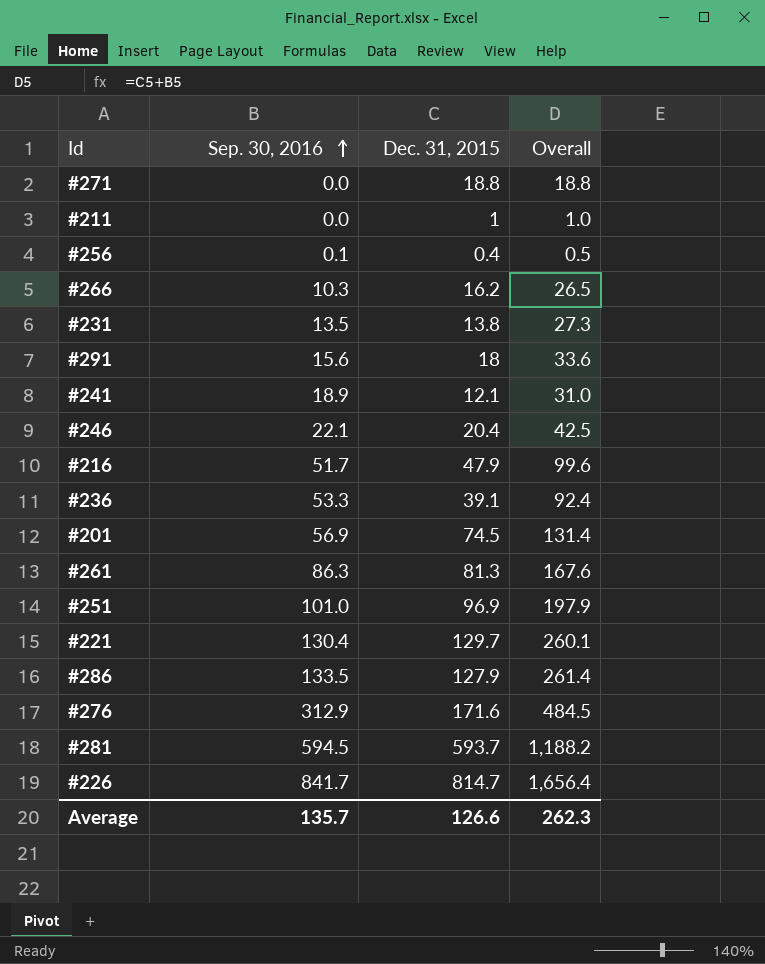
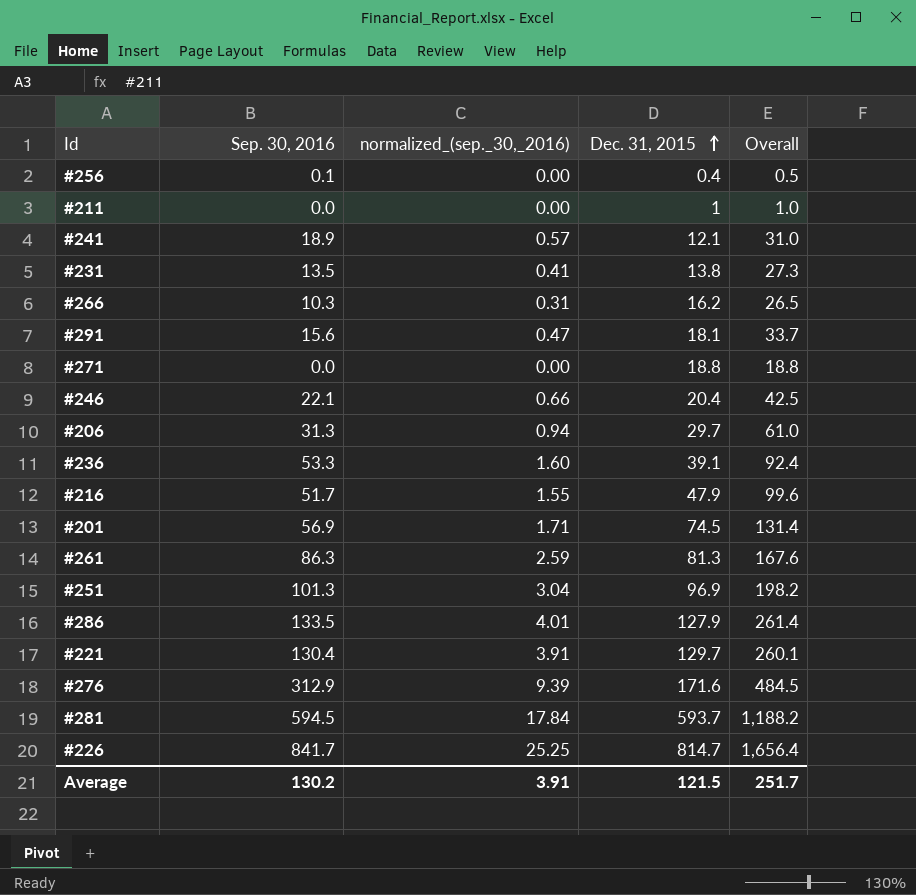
row order: Sep. 30, 2016 ascending -> Dec. 31, 2015 ascending
column normalized_(sep._30,_2016) | formula: none -> [Sep. 30, 2016] * 0.03
#291 | Dec. 31, 2015: 18 -> 18.1
#291 | Overall: 33.6 -> 33.7
row #206: none -> 31.3 | 0.94 | 29.7 | 61.0
#251 | Sep. 30, 2016: 101.0 -> 101.3
#251 | Overall: 197.9 -> 198.2
Average | Sep. 30, 2016: 135.7 -> 130.2
Average | Dec. 31, 2015: 126.6 -> 121.5
Average | Overall: 262.3 -> 251.7

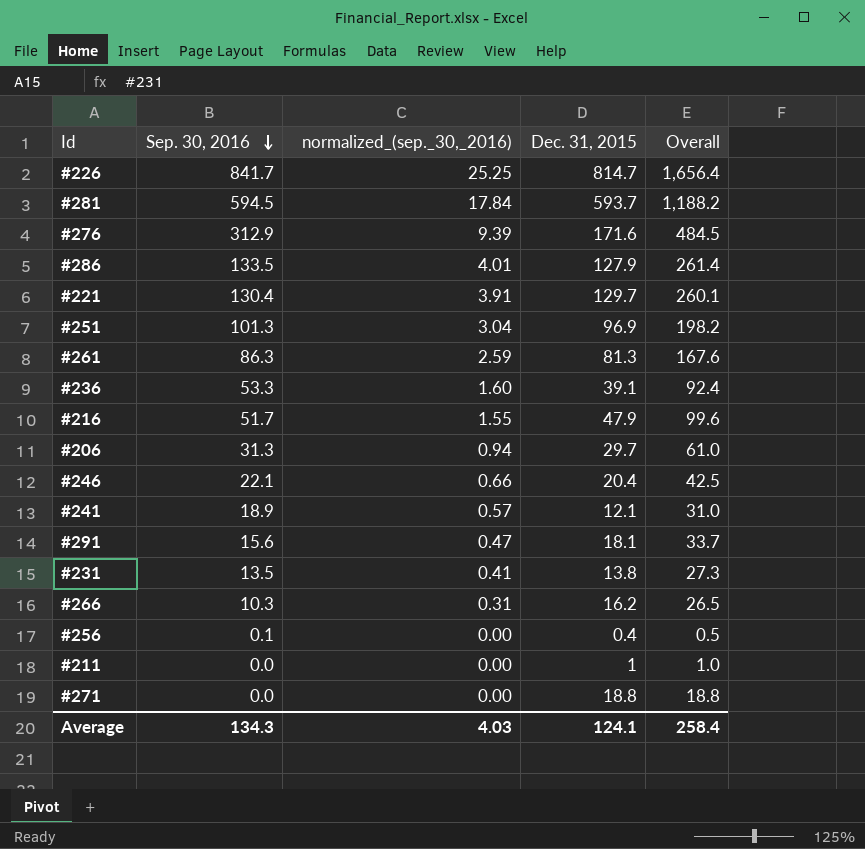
row order: Dec. 31, 2015 ascending -> Sep. 30, 2016 descending
row #201: 56.9 | 1.71 | 74.5 | 131.4 -> none
Average | Sep. 30, 2016: 130.2 -> 134.3
Average | normalized_(sep._30,_2016): 3.91 -> 4.03
Average | Dec. 31, 2015: 121.5 -> 124.1
Average | Overall: 251.7 -> 258.4

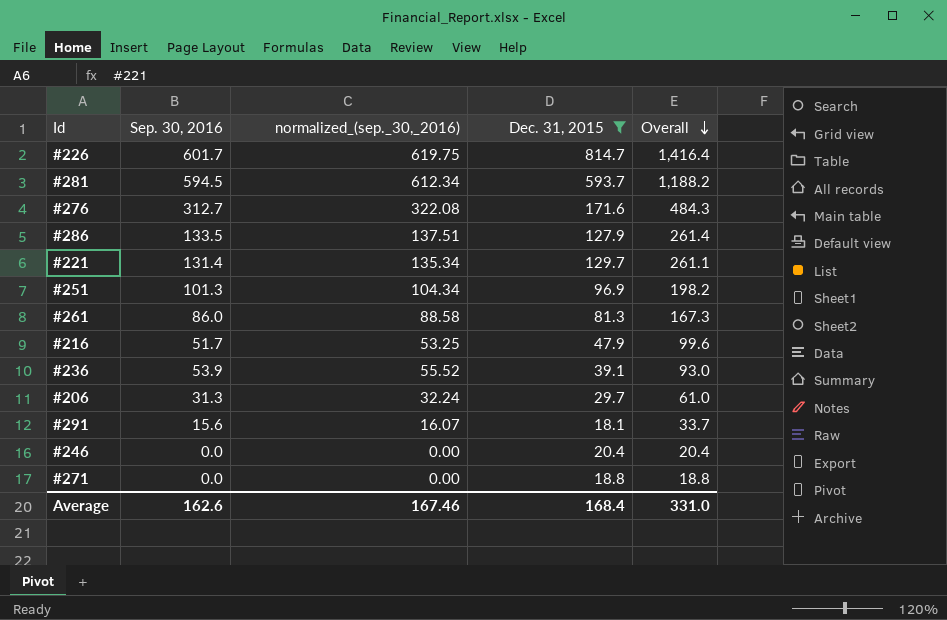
filter: none -> Dec. 31, 2015 >= 18.1
row order: Sep. 30, 2016 descending -> Overall descending
column normalized_(sep._30,_2016) | formula: [Sep. 30, 2016] * 0.03 -> [Sep. 30, 2016] * 1.03
#226 | Sep. 30, 2016: 841.7 -> 601.7
#226 | Overall: 1,656.4 -> 1,416.4
#276 | Sep. 30, 2016: 312.9 -> 312.7
#276 | Overall: 484.5 -> 484.3
#221 | Sep. 30, 2016: 130.4 -> 131.4
#221 | Overall: 260.1 -> 261.1
#261 | Sep. 30, 2016: 86.3 -> 86.0
#261 | Overall: 167.6 -> 167.3
#236 | Sep. 30, 2016: 53.3 -> 53.9
#236 | Overall: 92.4 -> 93.0
#246 | Sep. 30, 2016: 22.1 -> 0.0
#246 | Overall: 42.5 -> 20.4
Average | Sep. 30, 2016: 134.3 -> 162.6
Average | normalized_(sep._30,_2016): 4.03 -> 167.46
Average | Dec. 31, 2015: 124.1 -> 168.4
Average | Overall: 258.4 -> 331.0

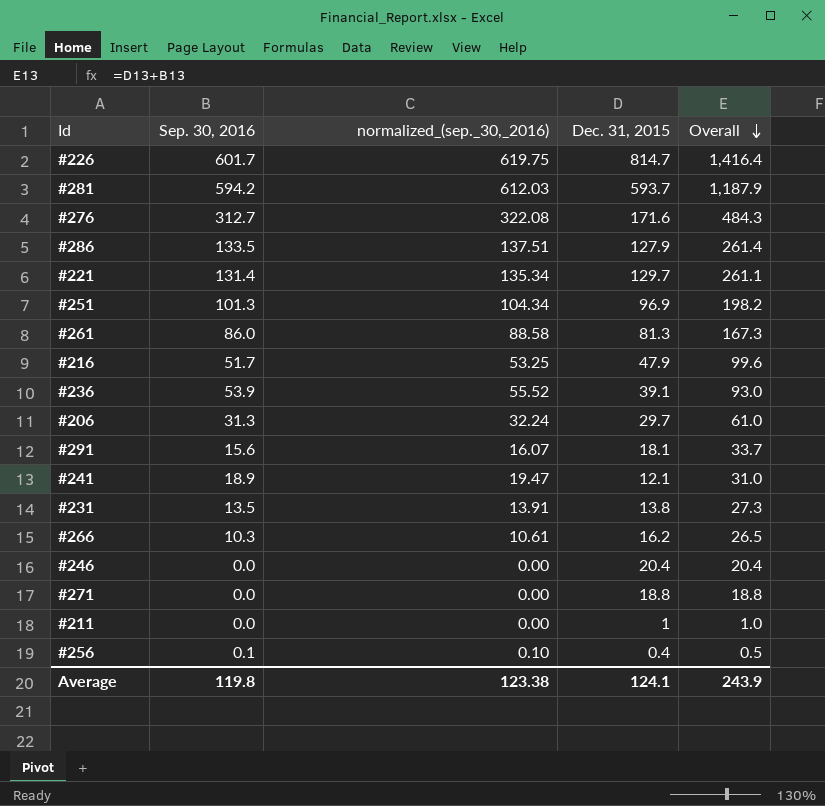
filter: Dec. 31, 2015 >= 18.1 -> none
#281 | Sep. 30, 2016: 594.5 -> 594.2
#281 | normalized_(sep._30,_2016): 612.34 -> 612.03
#281 | Overall: 1,188.2 -> 1,187.9
Average | Sep. 30, 2016: 162.6 -> 119.8
Average | normalized_(sep._30,_2016): 167.46 -> 123.38
Average | Dec. 31, 2015: 168.4 -> 124.1
Average | Overall: 331.0 -> 243.9

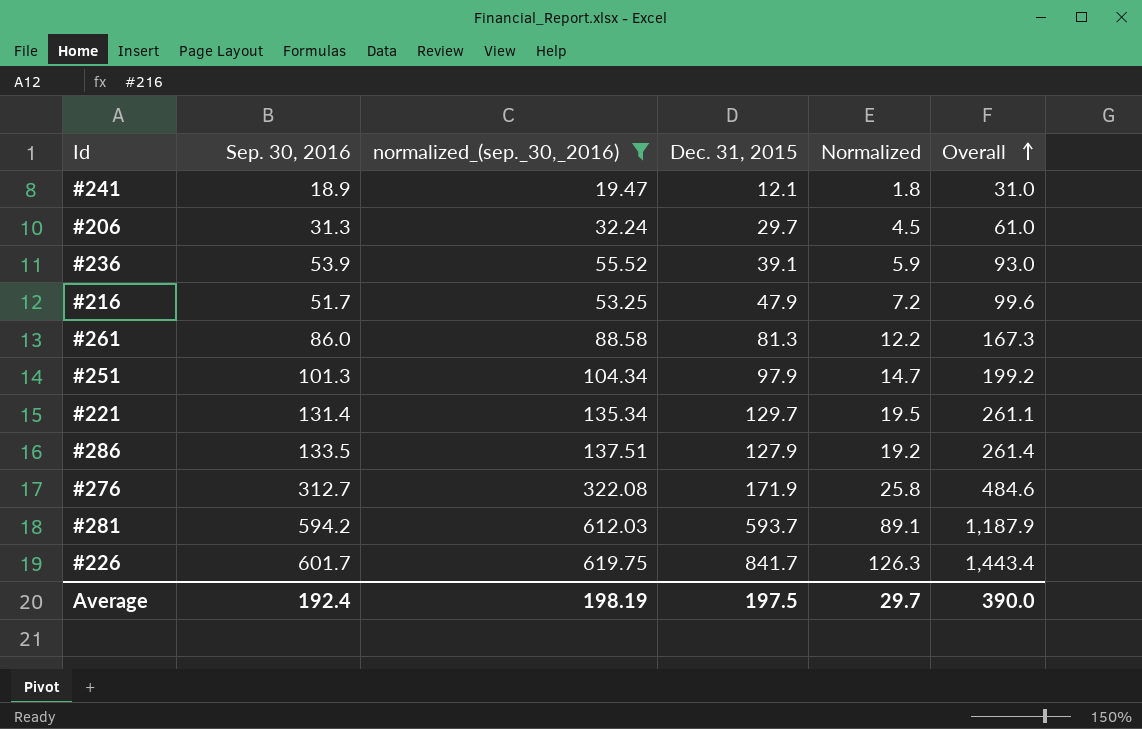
filter: none -> normalized_(sep._30,_2016) >= 19.47
row order: Overall descending -> Overall ascending
column Normalized | formula: none -> [Dec. 31, 2015] * 0.15
#251 | Dec. 31, 2015: 96.9 -> 97.9
#251 | Overall: 198.2 -> 199.2
#276 | Dec. 31, 2015: 171.6 -> 171.9
#276 | Overall: 484.3 -> 484.6
#226 | Dec. 31, 2015: 814.7 -> 841.7
#226 | Overall: 1,416.4 -> 1,443.4
Average | Sep. 30, 2016: 119.8 -> 192.4
Average | normalized_(sep._30,_2016): 123.38 -> 198.19
Average | Dec. 31, 2015: 124.1 -> 197.5
Average | Overall: 243.9 -> 390.0

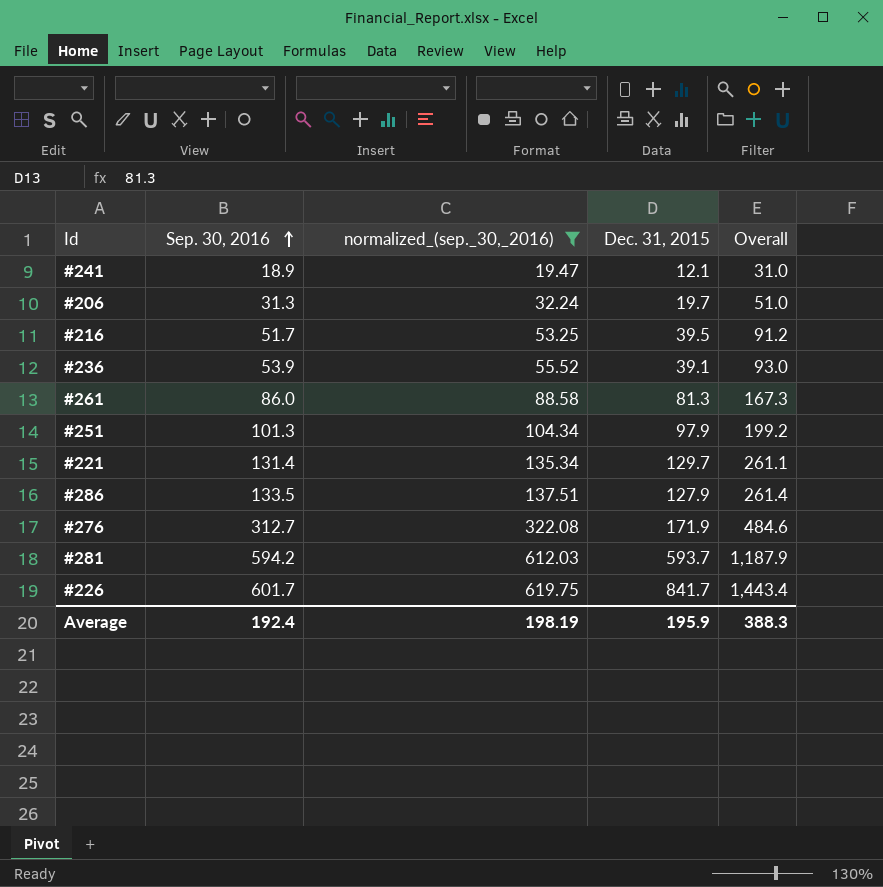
row order: Overall ascending -> Sep. 30, 2016 ascending
column Normalized | formula: [Dec. 31, 2015] * 0.15 -> none
#206 | Dec. 31, 2015: 29.7 -> 19.7
#206 | Overall: 61.0 -> 51.0
#216 | Dec. 31, 2015: 47.9 -> 39.5
#216 | Overall: 99.6 -> 91.2
Average | Dec. 31, 2015: 197.5 -> 195.9
Average | Overall: 390.0 -> 388.3

